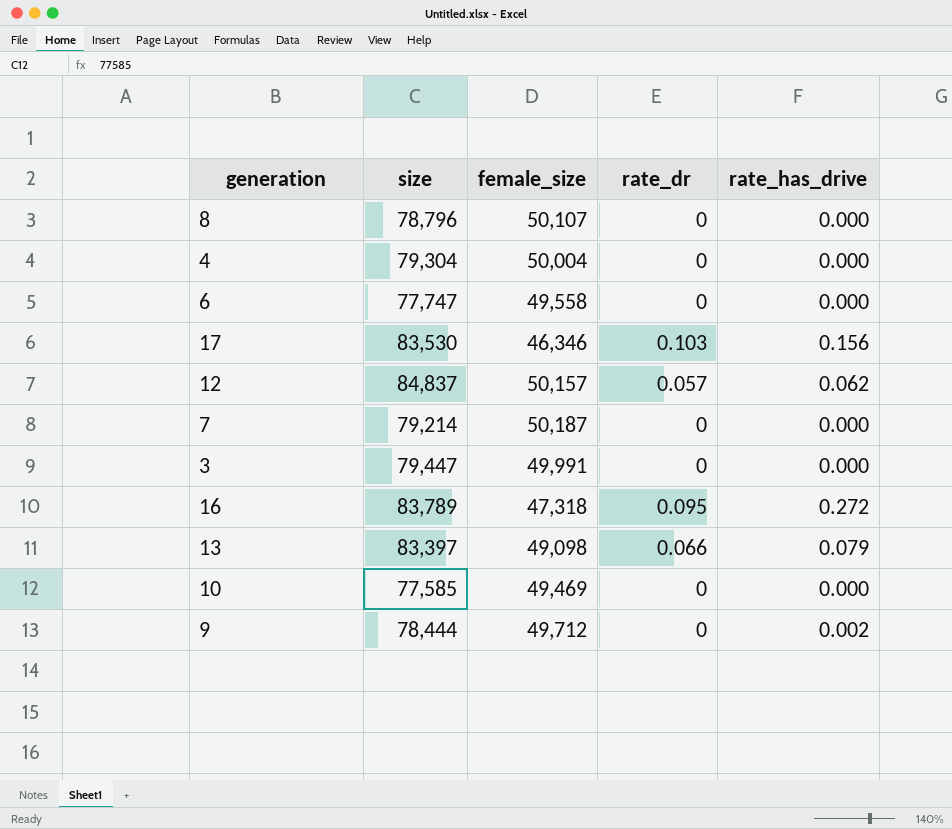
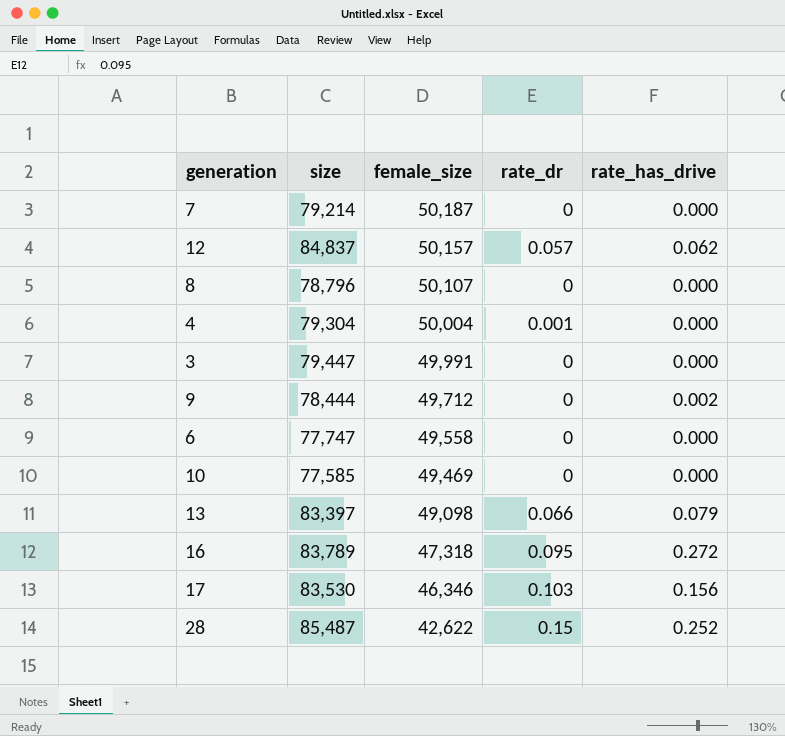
row order: none -> female_size descending
4 | rate_dr: 0 -> 0.001
row 28: none -> 85,487 | 42,622 | 0.15 | 0.252

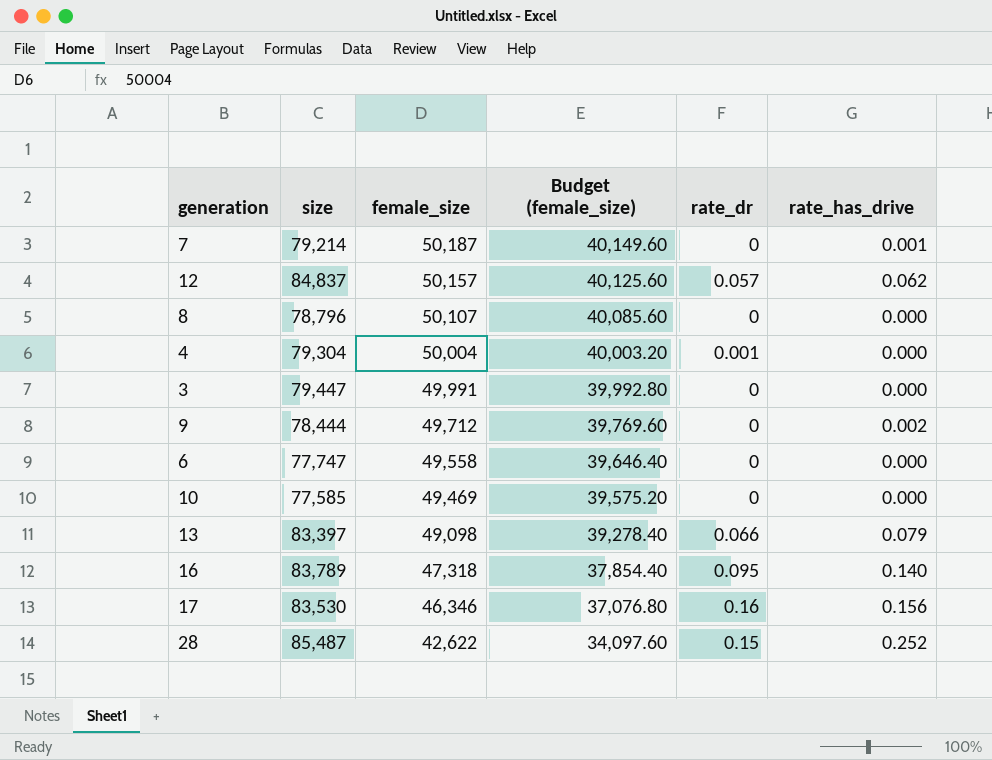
column Budget (female_size) | formula: none -> [female_size] * 0.8
7 | rate_has_drive: 0.000 -> 0.001
16 | rate_has_drive: 0.272 -> 0.140
17 | rate_dr: 0.103 -> 0.16

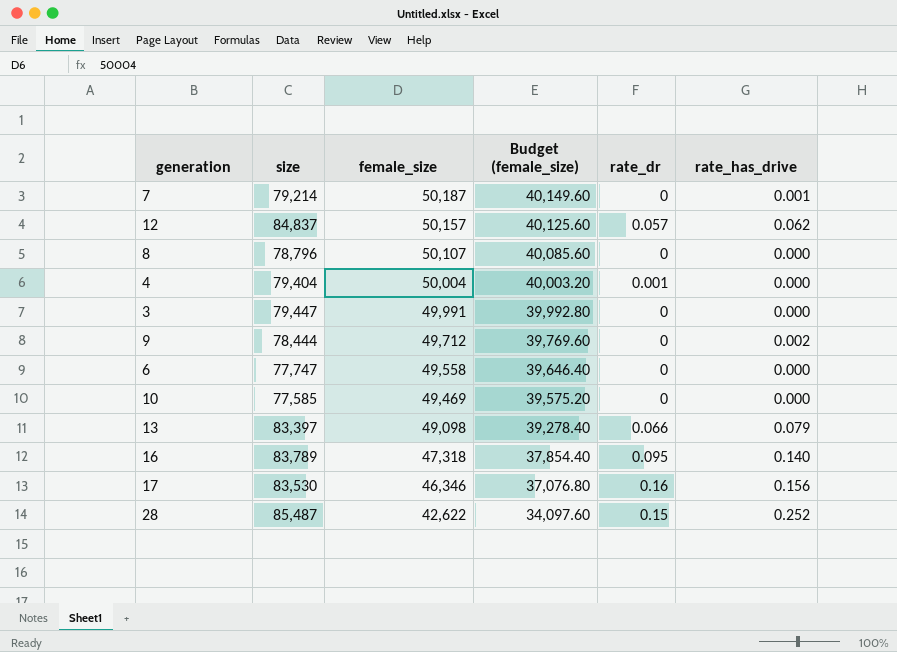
4 | size: 79,304 -> 79,404

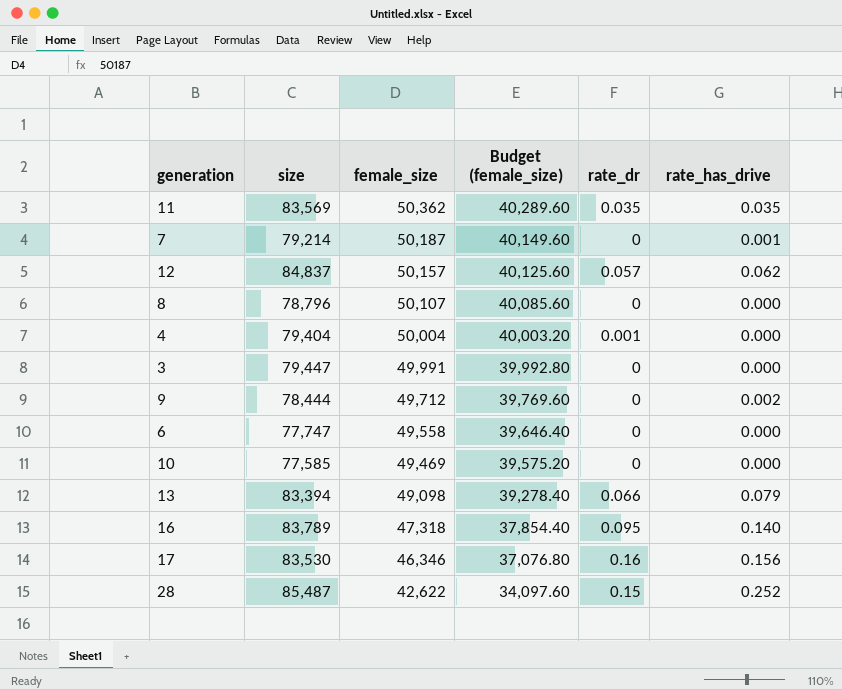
row 11: none -> 83,569 | 50,362 | 40,289.60 | 0.035 | 0.035
13 | size: 83,397 -> 83,394

